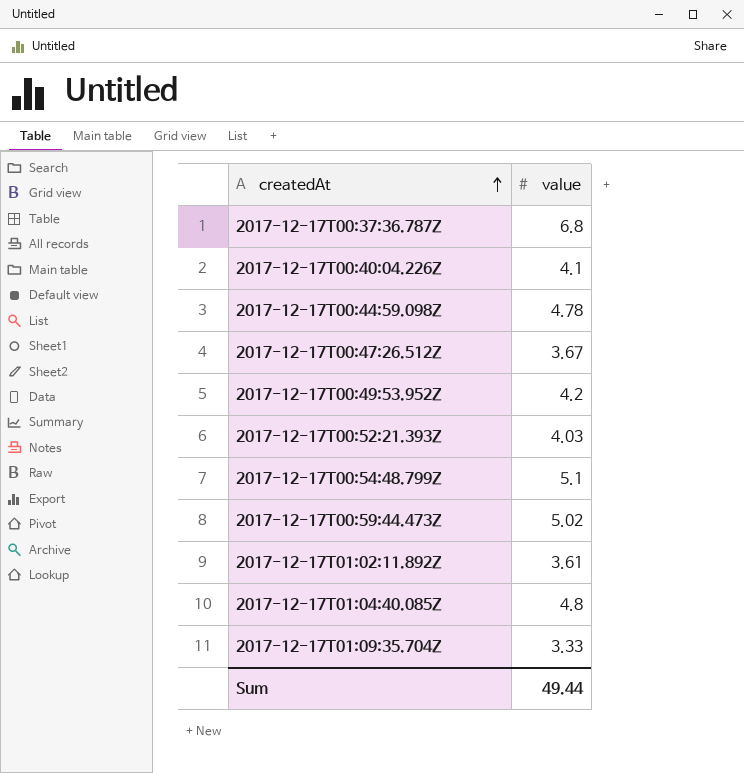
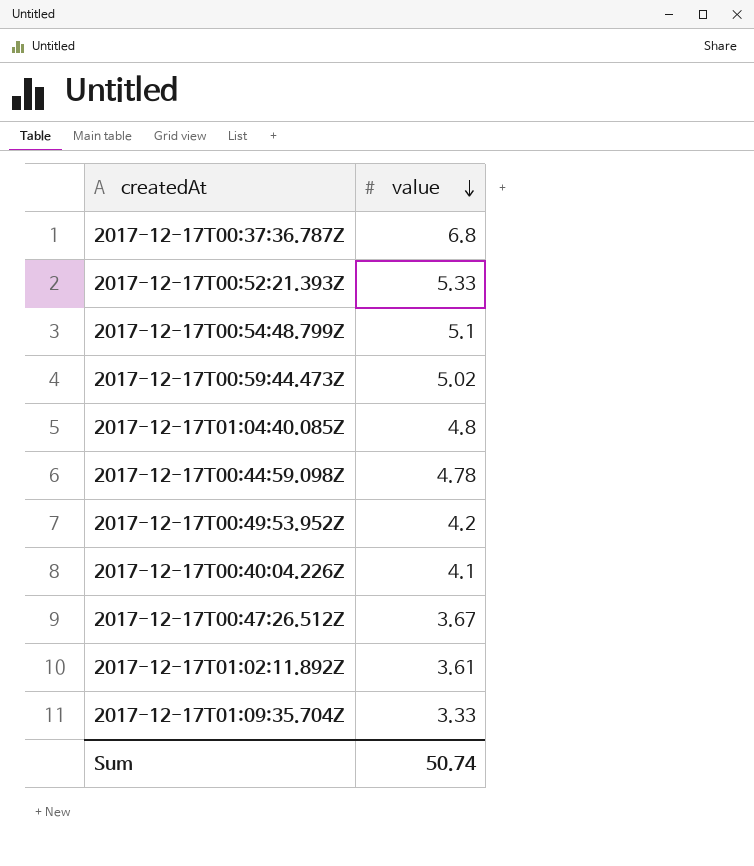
row order: createdAt ascending -> value descending
2017-12-17T00:52:21.393Z | value: 4.03 -> 5.33
Sum | value: 49.44 -> 50.74

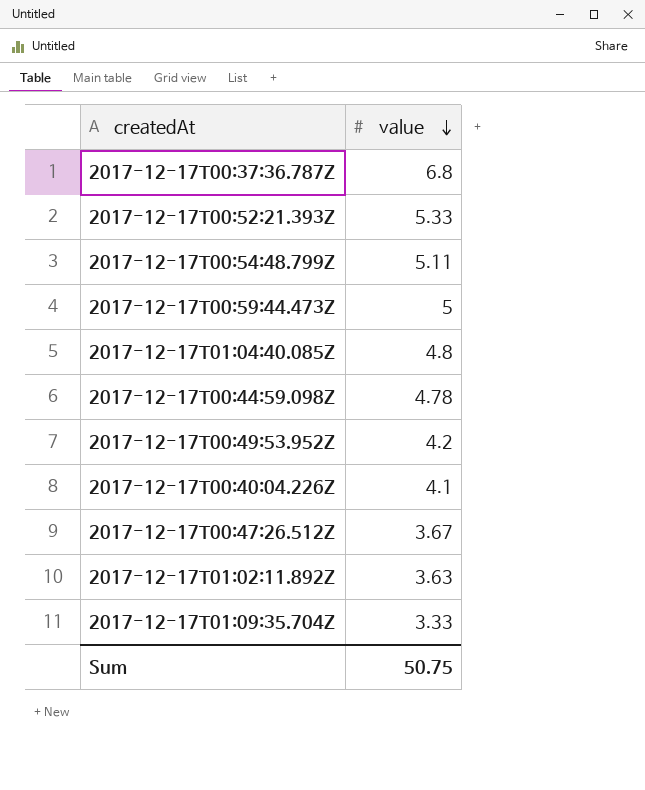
2017-12-17T00:54:48.799Z | value: 5.1 -> 5.11
2017-12-17T00:59:44.473Z | value: 5.02 -> 5
2017-12-17T01:02:11.892Z | value: 3.61 -> 3.63
Sum | value: 50.74 -> 50.75

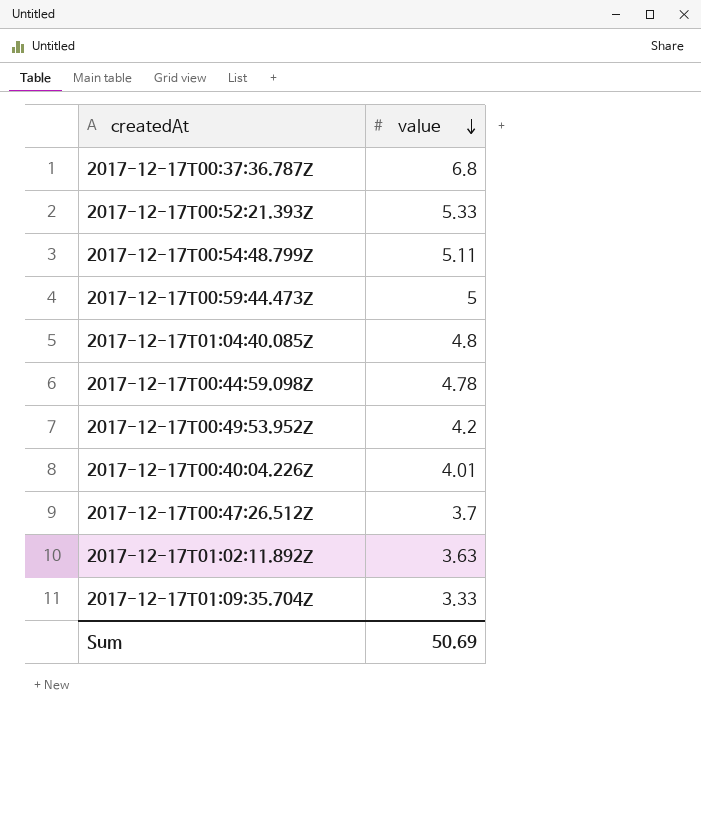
2017-12-17T00:40:04.226Z | value: 4.1 -> 4.01
2017-12-17T00:47:26.512Z | value: 3.67 -> 3.7
Sum | value: 50.75 -> 50.69

